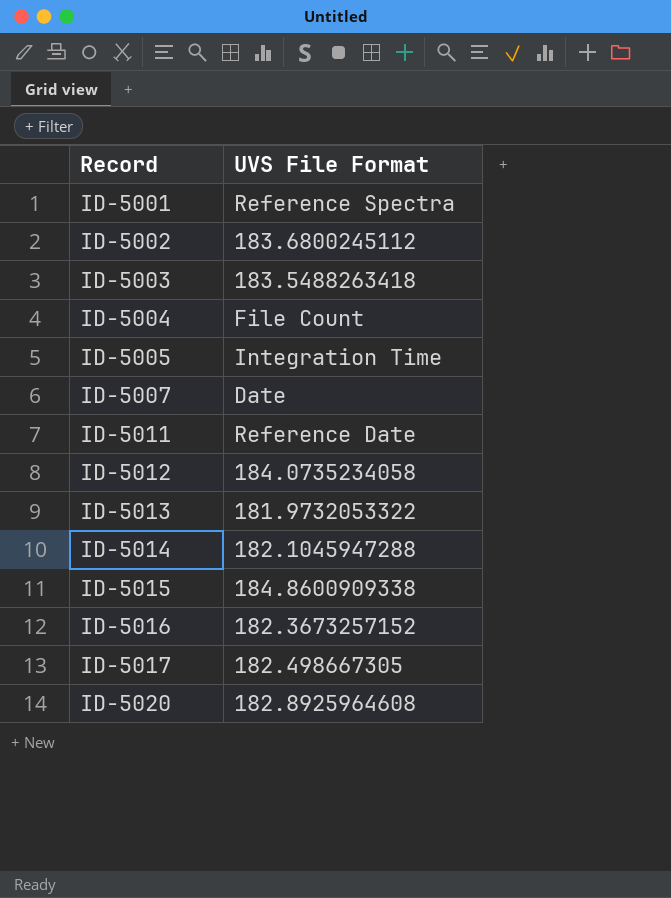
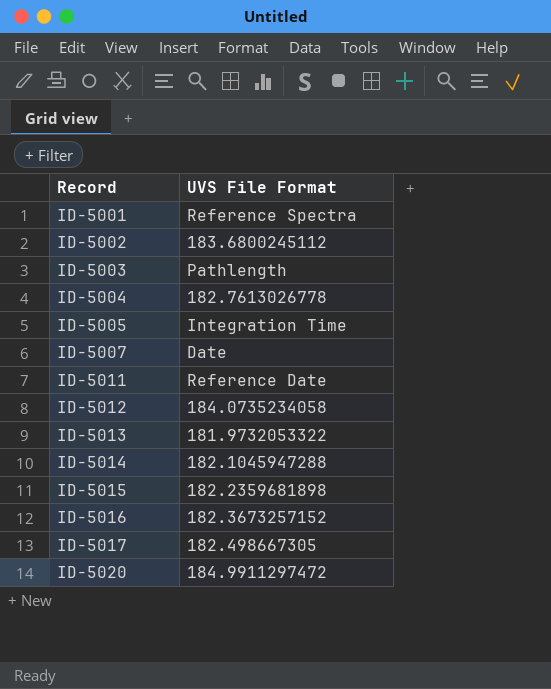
ID-5003 | UVS File Format: 183.5488263418 -> Pathlength
ID-5004 | UVS File Format: File Count -> 182.7613026778
ID-5015 | UVS File Format: 184.8600909338 -> 182.2359681898
ID-5020 | UVS File Format: 182.8925964608 -> 184.9911297472

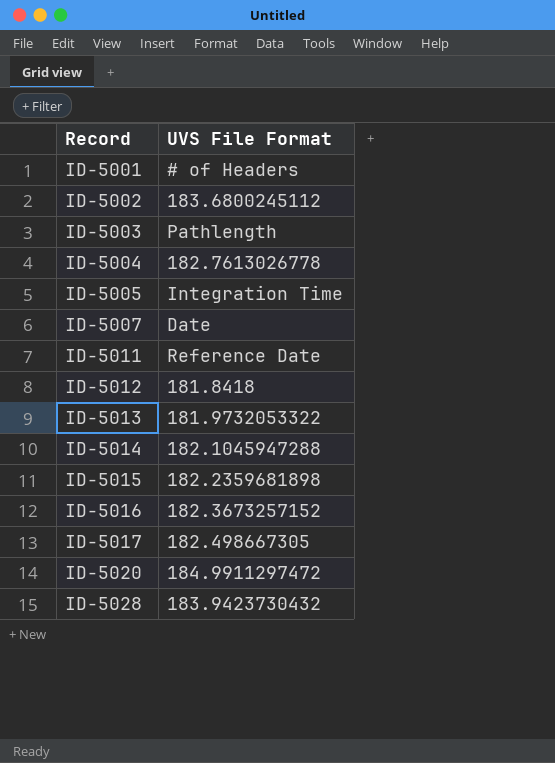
ID-5001 | UVS File Format: Reference Spectra -> # of Headers
ID-5012 | UVS File Format: 184.0735234058 -> 181.8418
row ID-5028: none -> 183.9423730432

